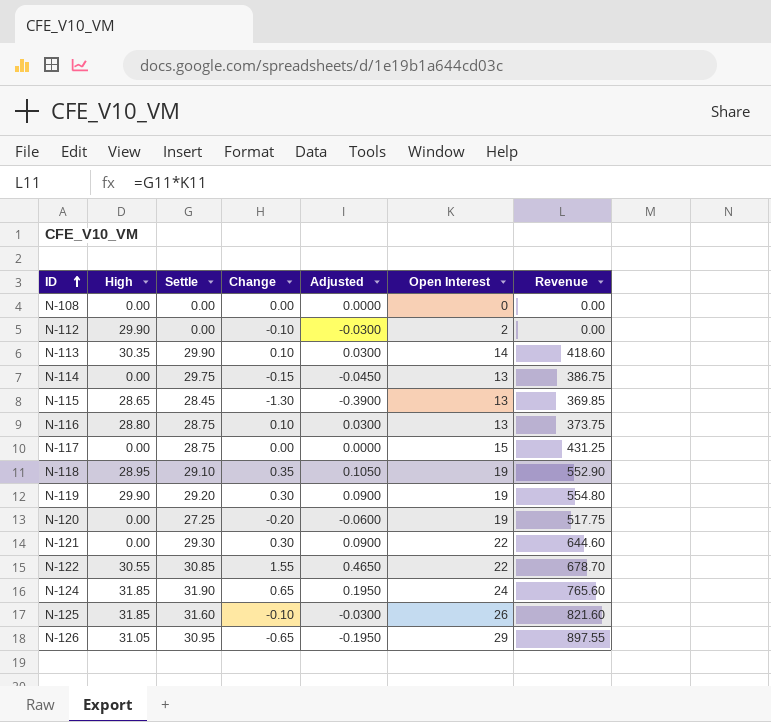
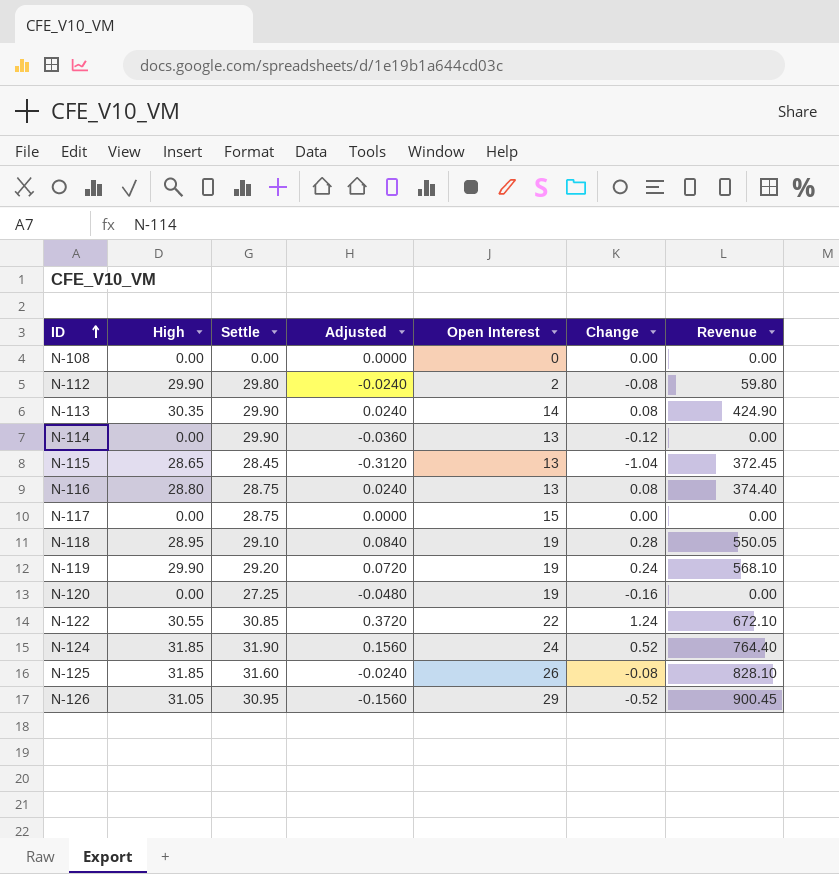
column Change | position: 4 -> 6
column Revenue | formula: [Settle] * [Open Interest] -> [High] * [Open Interest]
row N-121: 0.00 | 29.30 | 0.30 | 0.0900 | 22 | 644.60 -> none
N-112 | Settle: 0.00 -> 29.80
N-112 | Adjusted: -0.0300 -> -0.0240
N-112 | Change: -0.10 -> -0.08
N-113 | Adjusted: 0.0300 -> 0.0240
N-113 | Change: 0.10 -> 0.08
N-114 | Settle: 29.75 -> 29.90
N-114 | Adjusted: -0.0450 -> -0.0360
N-114 | Change: -0.15 -> -0.12
N-115 | Adjusted: -0.3900 -> -0.3120
N-115 | Change: -1.30 -> -1.04
N-116 | Adjusted: 0.0300 -> 0.0240
N-116 | Change: 0.10 -> 0.08
N-118 | Adjusted: 0.1050 -> 0.0840
N-118 | Change: 0.35 -> 0.28
N-119 | Adjusted: 0.0900 -> 0.0720
N-119 | Change: 0.30 -> 0.24
N-120 | Adjusted: -0.0600 -> -0.0480
N-120 | Change: -0.20 -> -0.16
N-122 | Adjusted: 0.4650 -> 0.3720
N-122 | Change: 1.55 -> 1.24
N-124 | Adjusted: 0.1950 -> 0.1560
N-124 | Change: 0.65 -> 0.52
N-125 | Adjusted: -0.0300 -> -0.0240
N-125 | Change: -0.10 -> -0.08
N-126 | Adjusted: -0.1950 -> -0.1560
N-126 | Change: -0.65 -> -0.52

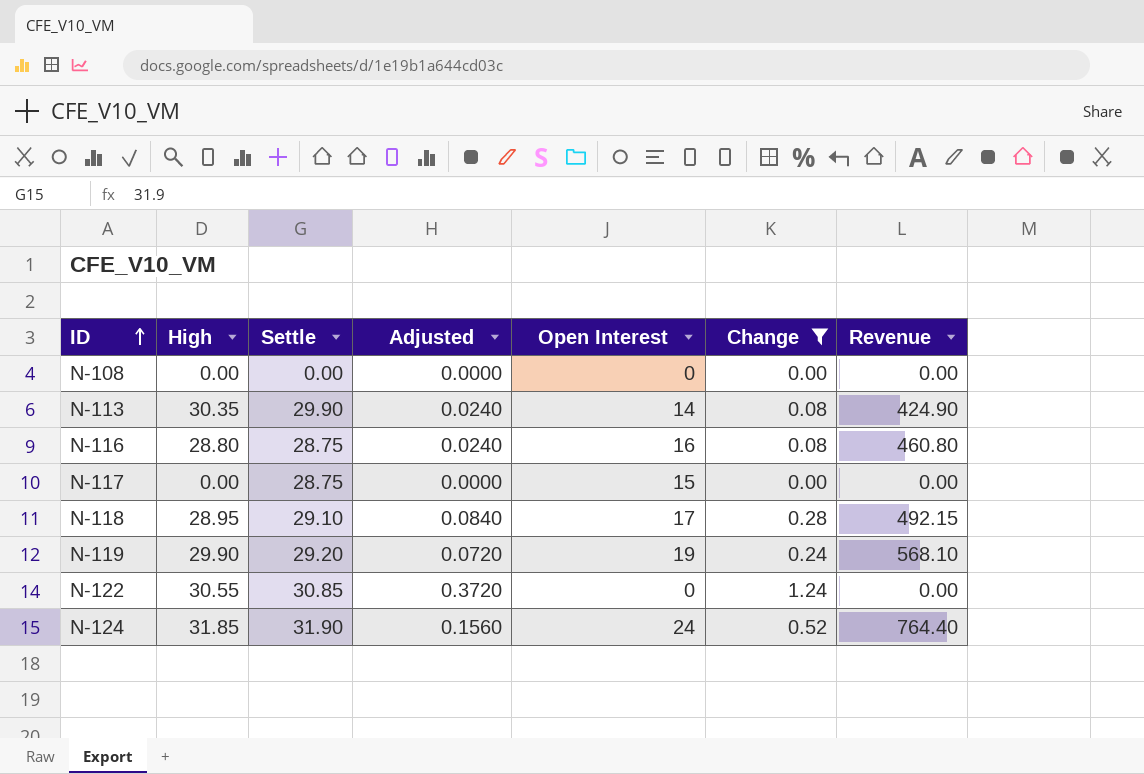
filter: none -> Change >= 0.00
N-116 | Open Interest: 13 -> 16
N-116 | Revenue: 374.40 -> 460.80
N-118 | Open Interest: 19 -> 17
N-118 | Revenue: 550.05 -> 492.15
N-122 | Open Interest: 22 -> 0
N-122 | Revenue: 672.10 -> 0.00

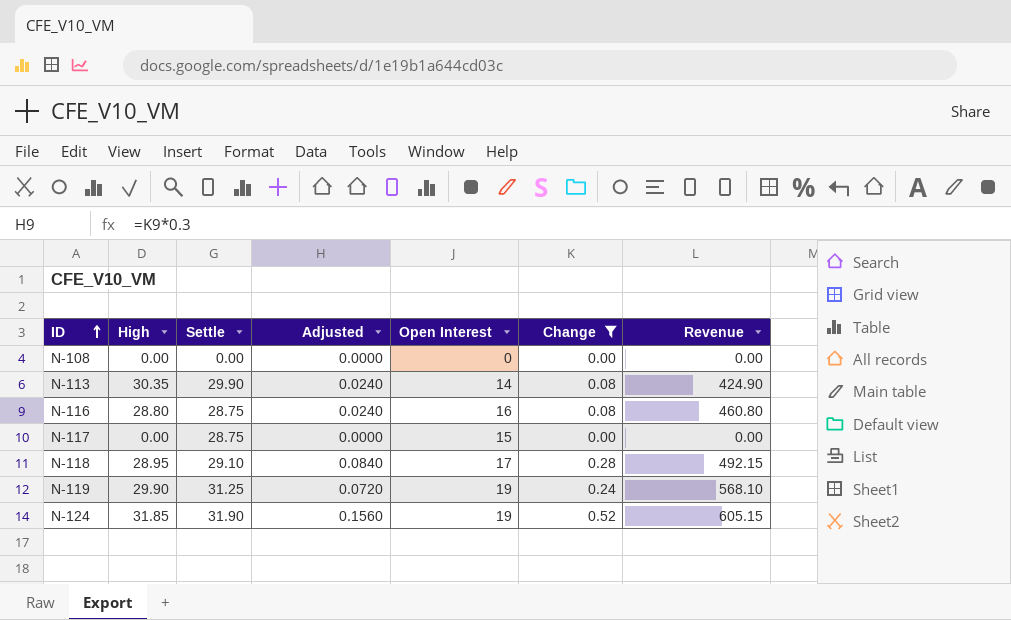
row N-122: 30.55 | 30.85 | 0.3720 | 0 | 1.24 | 0.00 -> none
N-119 | Settle: 29.20 -> 31.25
N-124 | Open Interest: 24 -> 19
N-124 | Revenue: 764.40 -> 605.15

